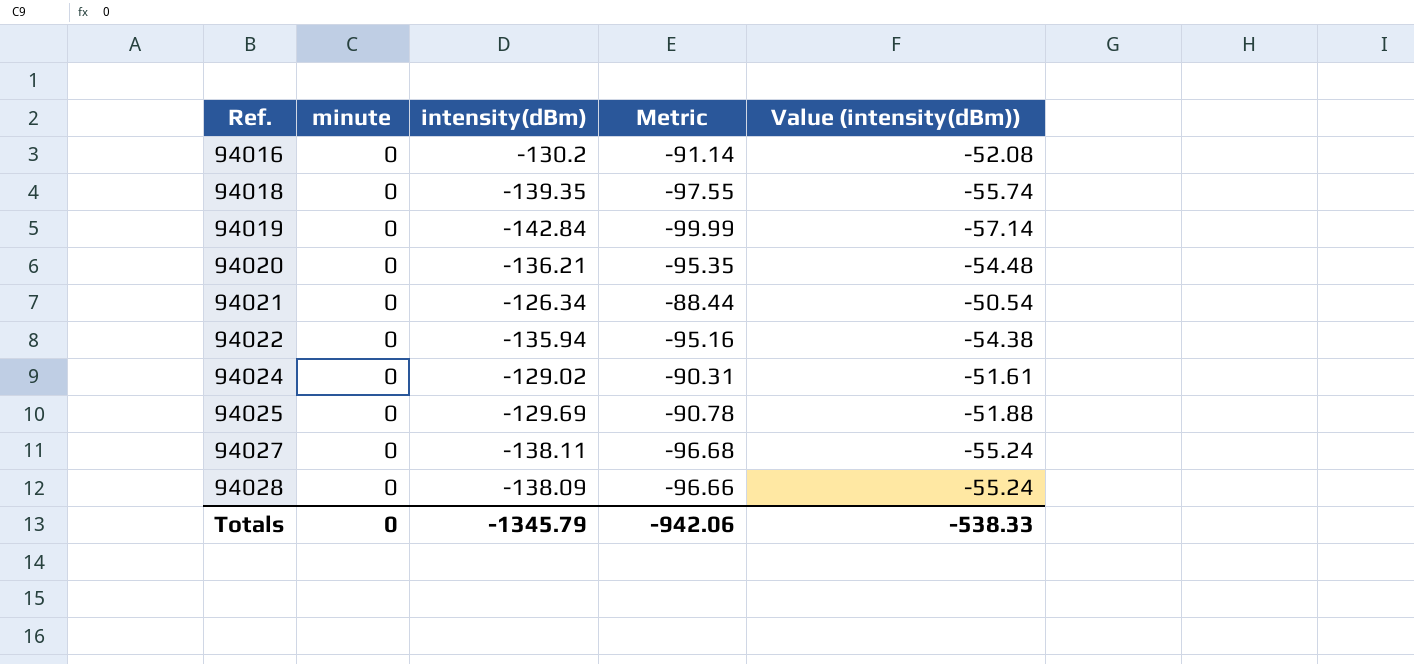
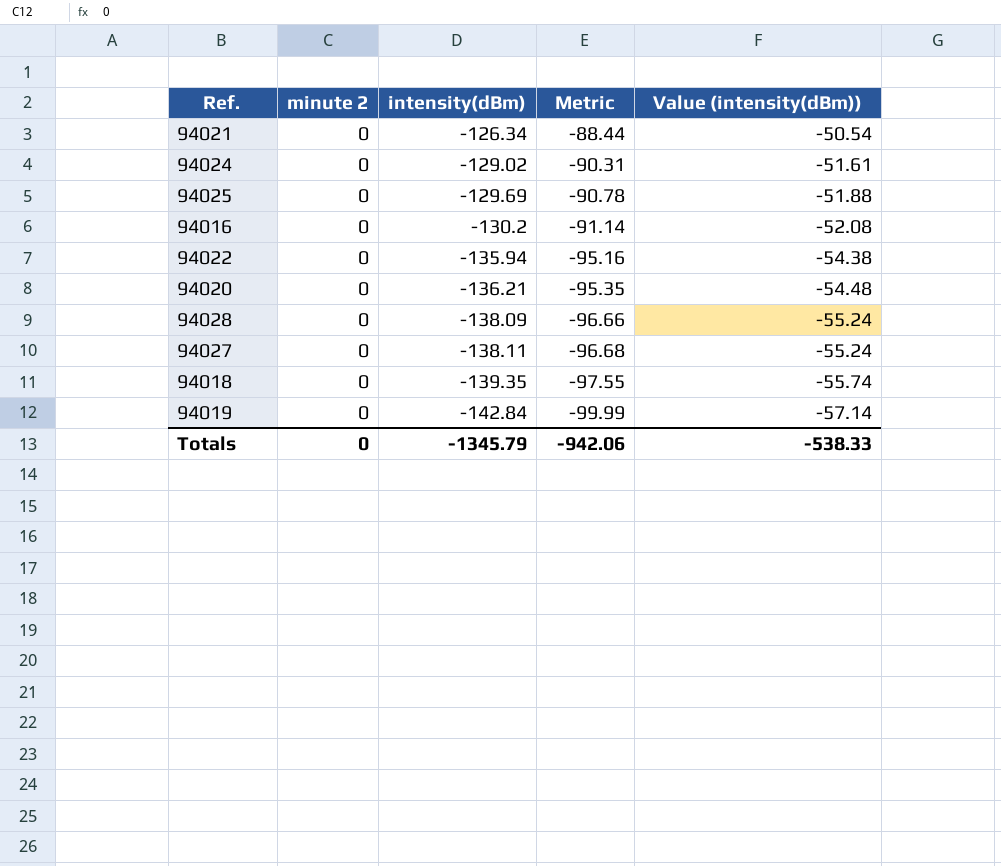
row order: Ref. ascending -> intensity(dBm) descending
column name: minute -> minute 2

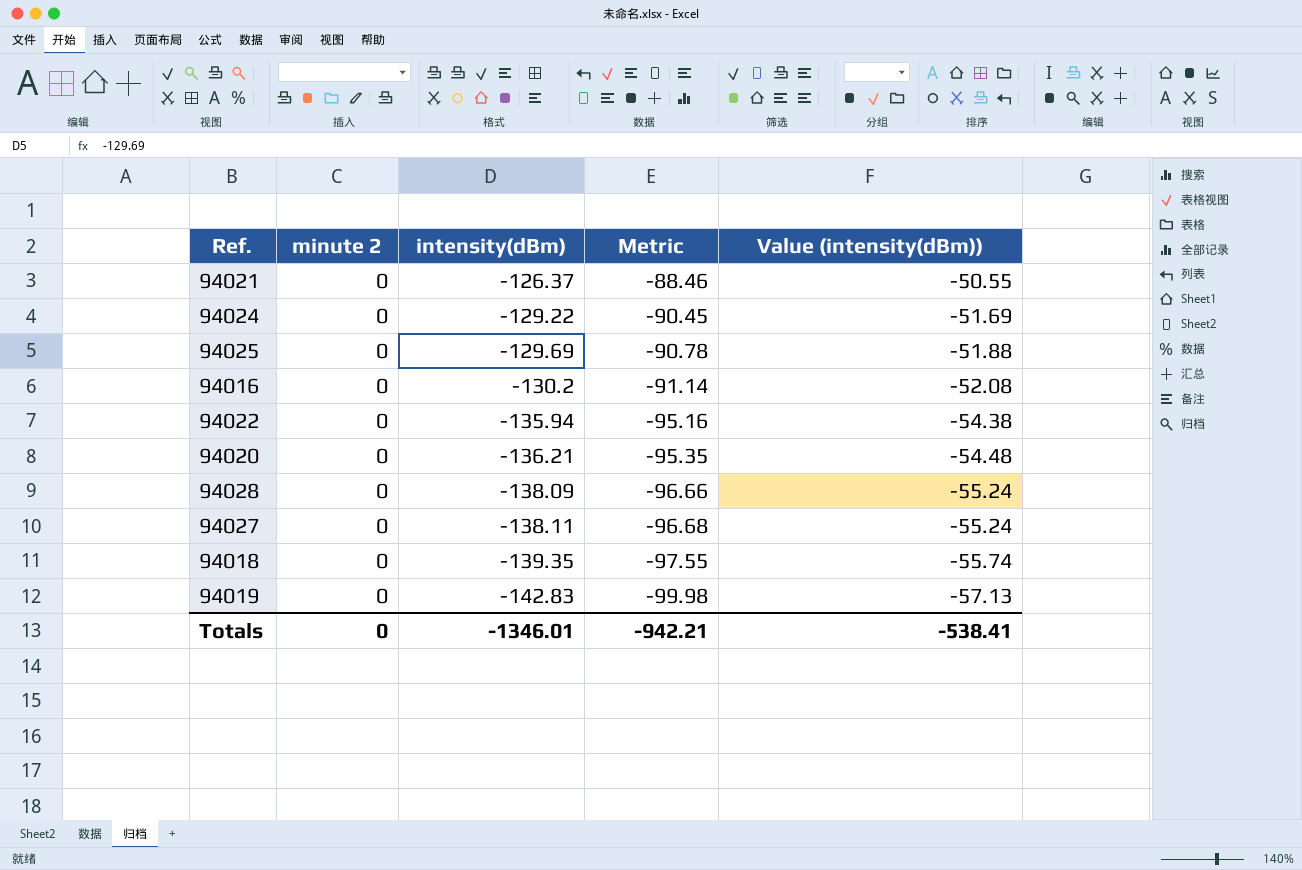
94021 | intensity(dBm): -126.34 -> -126.37
94021 | Metric: -88.44 -> -88.46
94021 | Value (intensity(dBm)): -50.54 -> -50.55
94024 | intensity(dBm): -129.02 -> -129.22
94024 | Metric: -90.31 -> -90.45
94024 | Value (intensity(dBm)): -51.61 -> -51.69
94019 | intensity(dBm): -142.84 -> -142.83
94019 | Metric: -99.99 -> -99.98
94019 | Value (intensity(dBm)): -57.14 -> -57.13
Totals | intensity(dBm): -1345.79 -> -1346.01
Totals | Metric: -942.06 -> -942.21
Totals | Value (intensity(dBm)): -538.33 -> -538.41

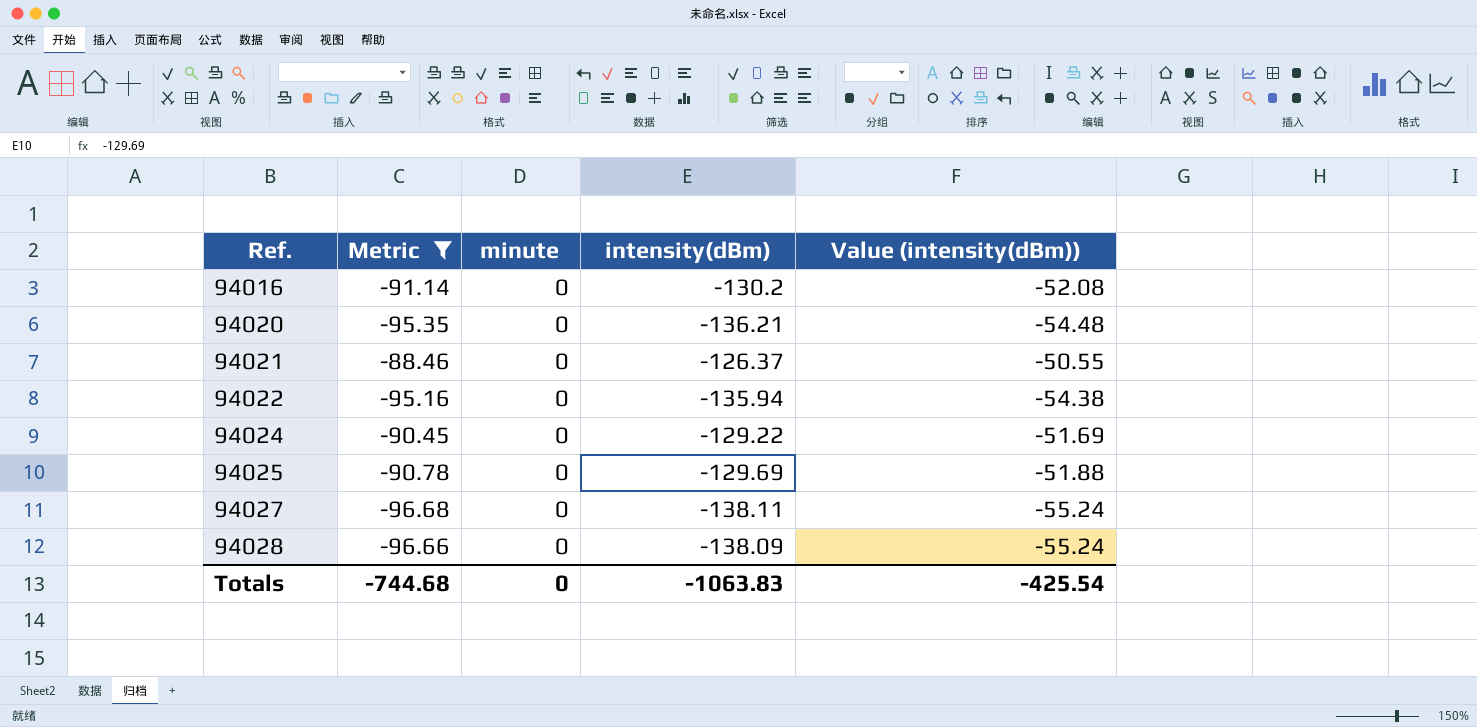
filter: none -> Metric >= -96.68
row order: intensity(dBm) descending -> Ref. ascending
column Metric | position: 4 -> 2
column name: minute 2 -> minute
Totals | Metric: -942.21 -> -744.68
Totals | intensity(dBm): -1346.01 -> -1063.83
Totals | Value (intensity(dBm)): -538.41 -> -425.54

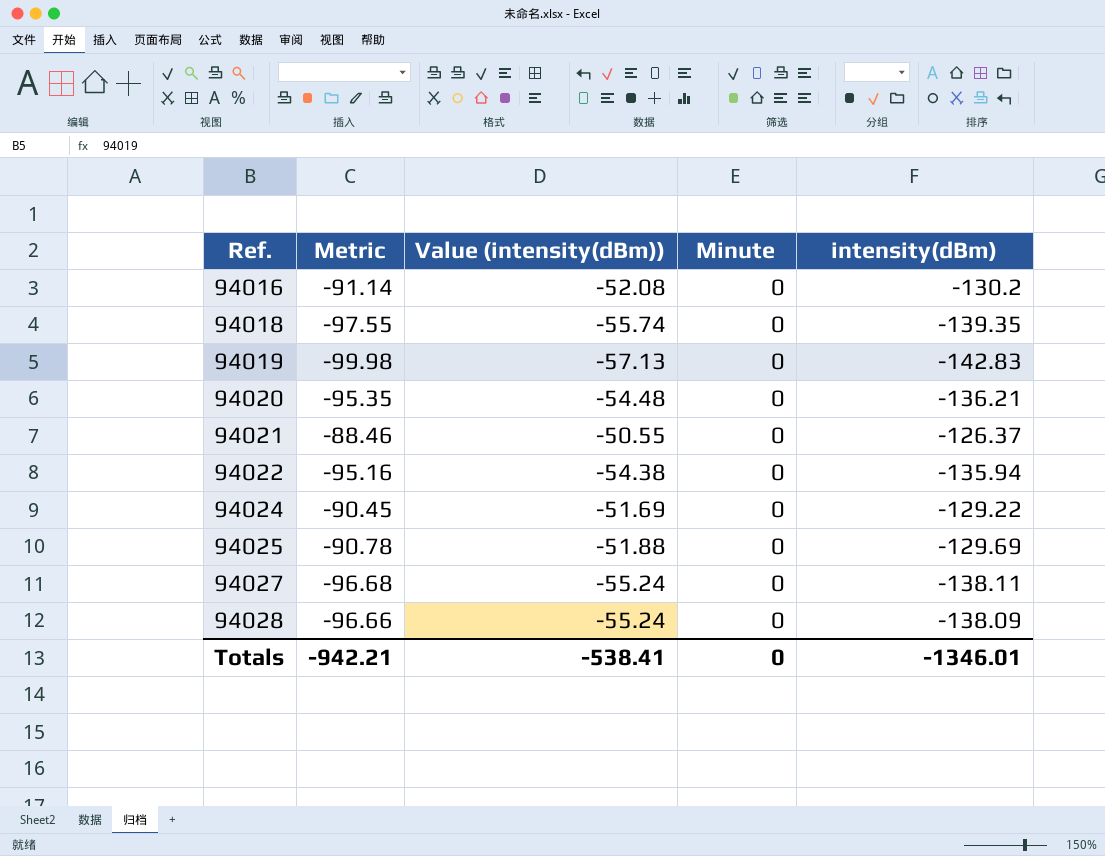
filter: Metric >= -96.68 -> none
column Value (intensity(dBm)) | position: 5 -> 3
column name: minute -> Minute
Totals | Metric: -744.68 -> -942.21
Totals | Value (intensity(dBm)): -425.54 -> -538.41
Totals | intensity(dBm): -1063.83 -> -1346.01

